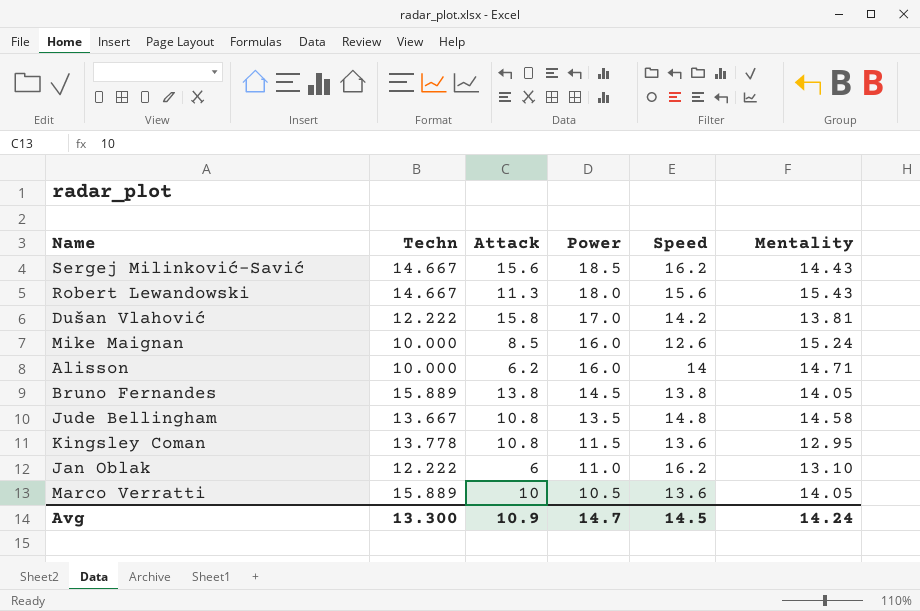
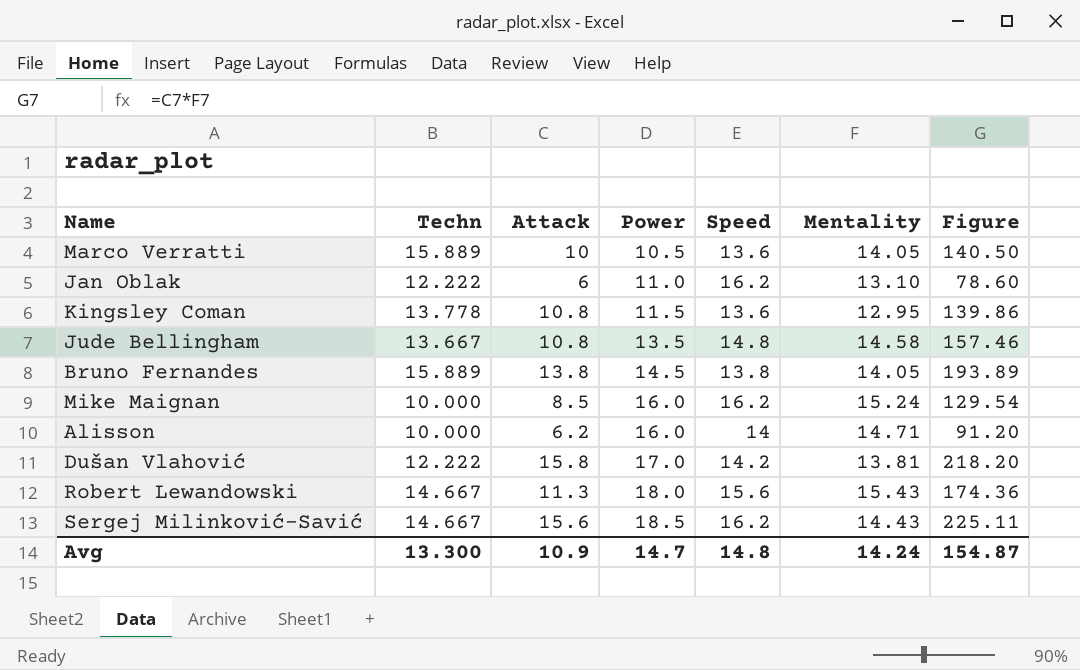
row order: Power descending -> Power ascending
column Figure | formula: none -> [Attack] * [Mentality]
Mike Maignan | Speed: 12.6 -> 16.2
Avg | Speed: 14.5 -> 14.8

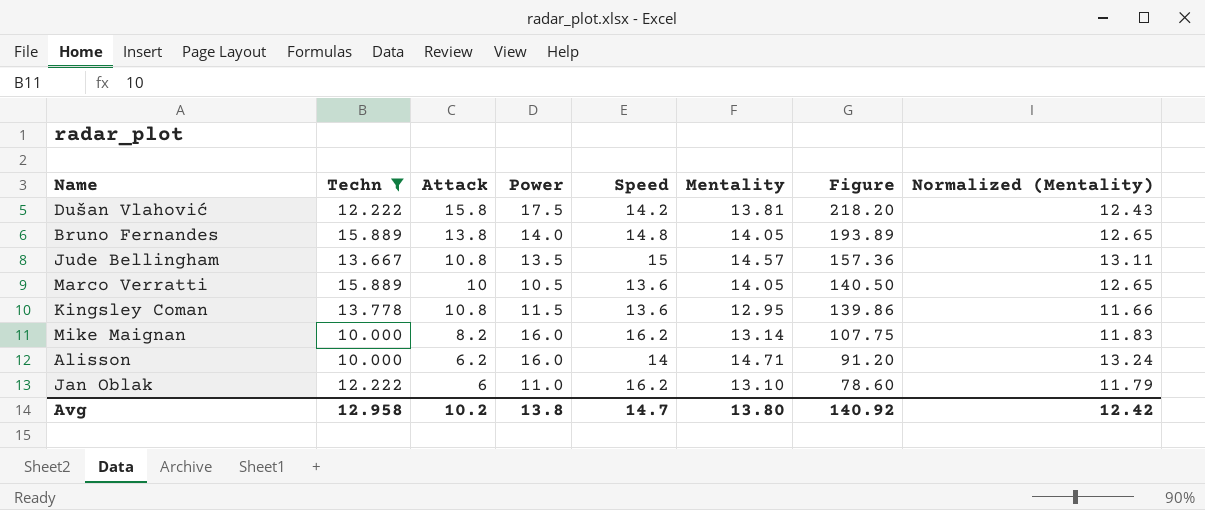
filter: none -> Techn != 14.667
row order: Power ascending -> Figure descending
column Normalized (Mentality) | formula: none -> [Mentality] * 0.9
Dušan Vlahović | Power: 17.0 -> 17.5
Bruno Fernandes | Power: 14.5 -> 14.0
Bruno Fernandes | Speed: 13.8 -> 14.8
Jude Bellingham | Speed: 14.8 -> 15
Jude Bellingham | Mentality: 14.58 -> 14.57
Jude Bellingham | Figure: 157.46 -> 157.36
Mike Maignan | Attack: 8.5 -> 8.2
Mike Maignan | Mentality: 15.24 -> 13.14
Mike Maignan | Figure: 129.54 -> 107.75
Avg | Techn: 13.300 -> 12.958
Avg | Attack: 10.9 -> 10.2
Avg | Power: 14.7 -> 13.8
Avg | Speed: 14.8 -> 14.7
Avg | Mentality: 14.24 -> 13.80
Avg | Figure: 154.87 -> 140.92

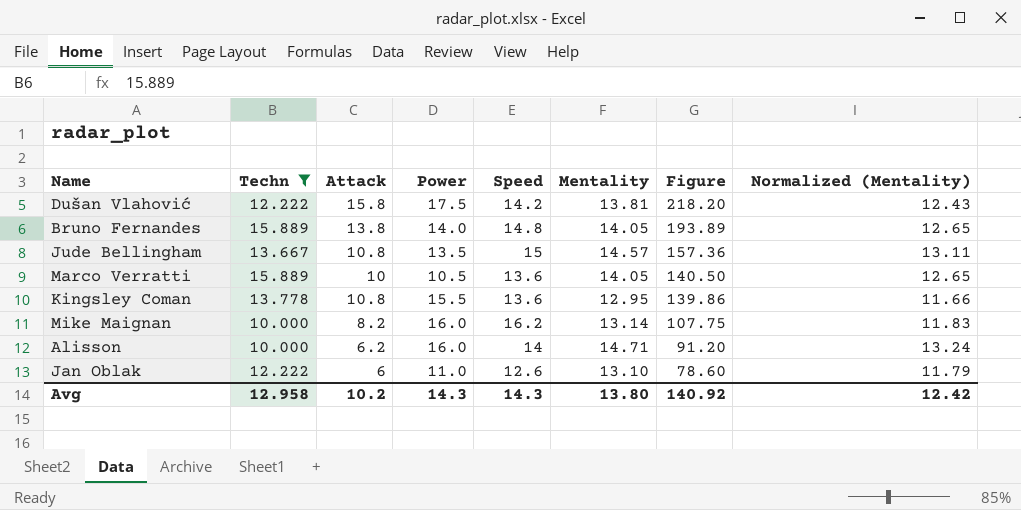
Kingsley Coman | Power: 11.5 -> 15.5
Jan Oblak | Speed: 16.2 -> 12.6
Avg | Power: 13.8 -> 14.3
Avg | Speed: 14.7 -> 14.3

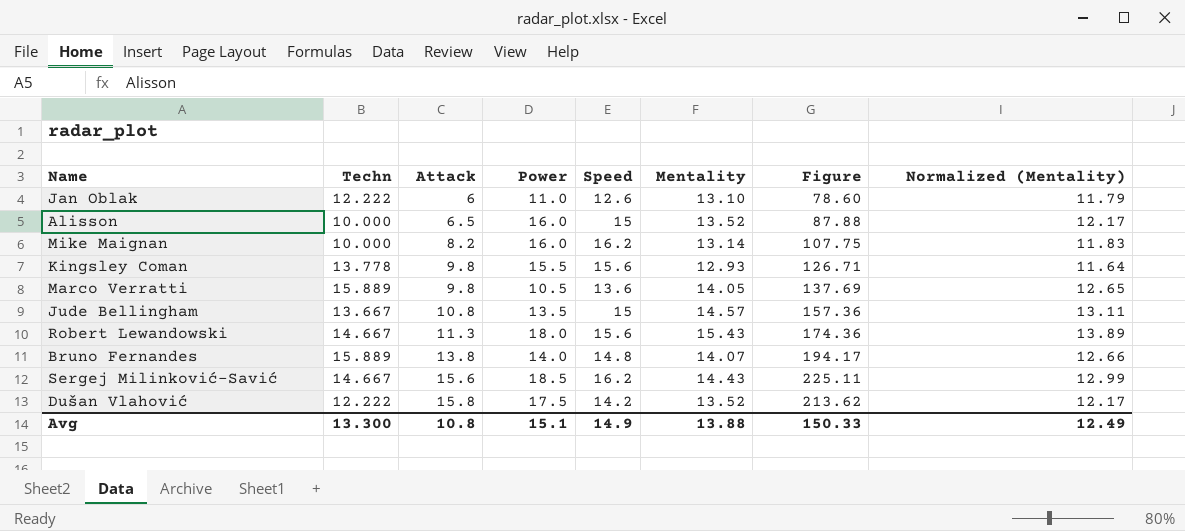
filter: Techn != 14.667 -> none
row order: Figure descending -> Attack ascending
Alisson | Attack: 6.2 -> 6.5
Alisson | Speed: 14 -> 15
Alisson | Mentality: 14.71 -> 13.52
Alisson | Figure: 91.20 -> 87.88
Alisson | Normalized (Mentality): 13.24 -> 12.17
Kingsley Coman | Attack: 10.8 -> 9.8
Kingsley Coman | Speed: 13.6 -> 15.6
Kingsley Coman | Mentality: 12.95 -> 12.93
Kingsley Coman | Figure: 139.86 -> 126.71
Kingsley Coman | Normalized (Mentality): 11.66 -> 11.64
Marco Verratti | Attack: 10 -> 9.8
Marco Verratti | Figure: 140.50 -> 137.69
Bruno Fernandes | Mentality: 14.05 -> 14.07
Bruno Fernandes | Figure: 193.89 -> 194.17
Bruno Fernandes | Normalized (Mentality): 12.65 -> 12.66
Dušan Vlahović | Mentality: 13.81 -> 13.52
Dušan Vlahović | Figure: 218.20 -> 213.62
Dušan Vlahović | Normalized (Mentality): 12.43 -> 12.17
Avg | Techn: 12.958 -> 13.300
Avg | Attack: 10.2 -> 10.8
Avg | Power: 14.3 -> 15.1
Avg | Speed: 14.3 -> 14.9
Avg | Mentality: 13.80 -> 13.88
Avg | Figure: 140.92 -> 150.33
Avg | Normalized (Mentality): 12.42 -> 12.49

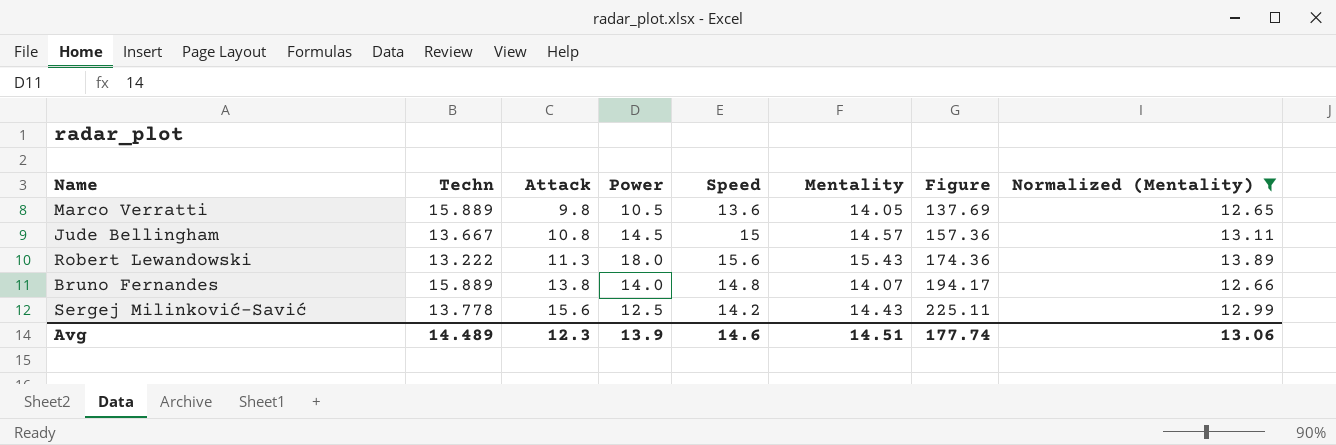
filter: none -> Normalized (Mentality) >= 12.65
Jude Bellingham | Power: 13.5 -> 14.5
Robert Lewandowski | Techn: 14.667 -> 13.222
Sergej Milinković-Savić | Techn: 14.667 -> 13.778
Sergej Milinković-Savić | Power: 18.5 -> 12.5
Sergej Milinković-Savić | Speed: 16.2 -> 14.2
Avg | Techn: 13.300 -> 14.489
Avg | Attack: 10.8 -> 12.3
Avg | Power: 15.1 -> 13.9
Avg | Speed: 14.9 -> 14.6
Avg | Mentality: 13.88 -> 14.51
Avg | Figure: 150.33 -> 177.74
Avg | Normalized (Mentality): 12.49 -> 13.06

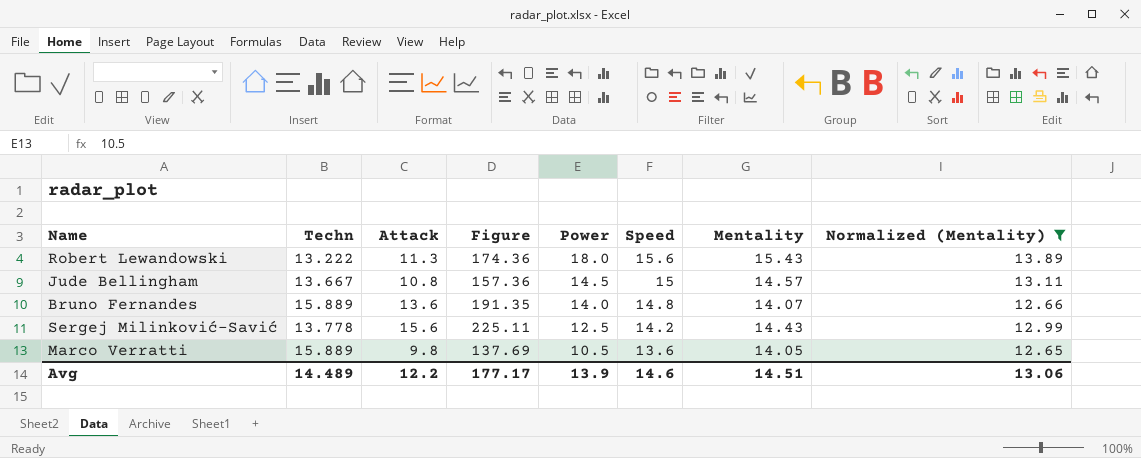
row order: Attack ascending -> Power descending
column Figure | position: 7 -> 4
Bruno Fernandes | Attack: 13.8 -> 13.6
Bruno Fernandes | Figure: 194.17 -> 191.35
Avg | Attack: 12.3 -> 12.2
Avg | Figure: 177.74 -> 177.17

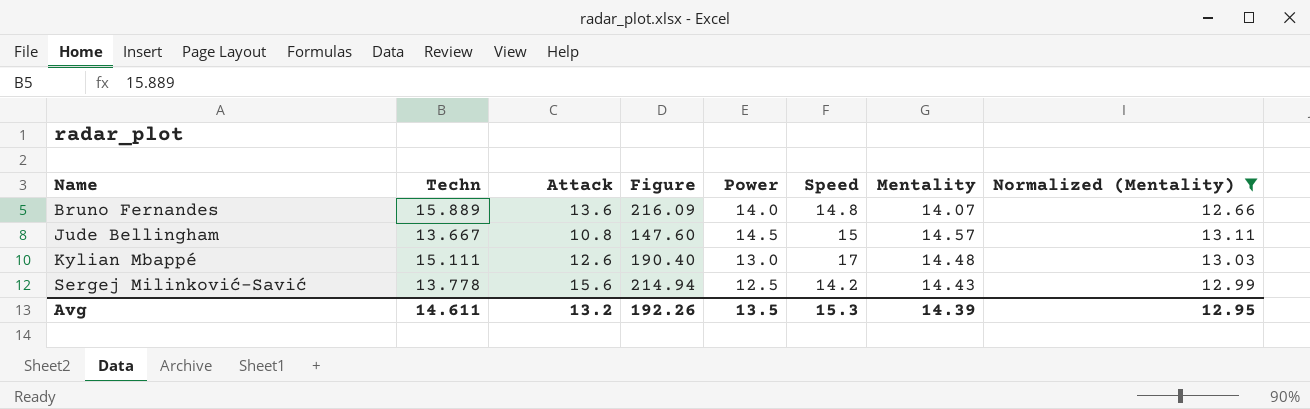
row order: Power descending -> Name ascending
column Figure | formula: [Attack] * [Mentality] -> [Techn] * [Attack]
row Robert Lewandowski: 13.222 | 11.3 | 174.36 | 18.0 | 15.6 | 15.43 | 13.89 -> none
row Marco Verratti: 15.889 | 9.8 | 137.69 | 10.5 | 13.6 | 14.05 | 12.65 -> none
row Kylian Mbappé: none -> 15.111 | 12.6 | 190.40 | 13.0 | 17 | 14.48 | 13.03
Avg | Techn: 14.489 -> 14.611
Avg | Attack: 12.2 -> 13.2
Avg | Figure: 177.17 -> 192.26
Avg | Power: 13.9 -> 13.5
Avg | Speed: 14.6 -> 15.3
Avg | Mentality: 14.51 -> 14.39
Avg | Normalized (Mentality): 13.06 -> 12.95

